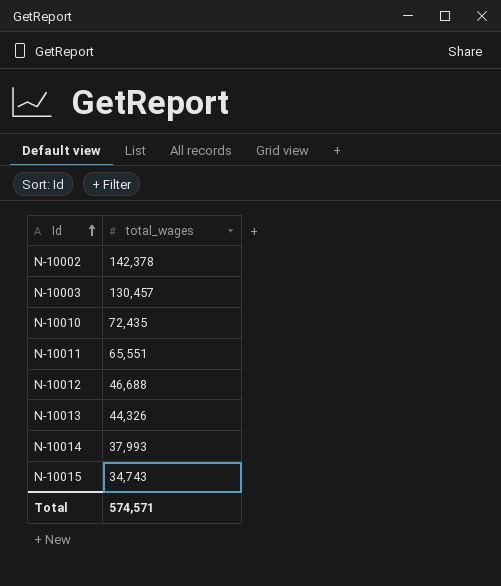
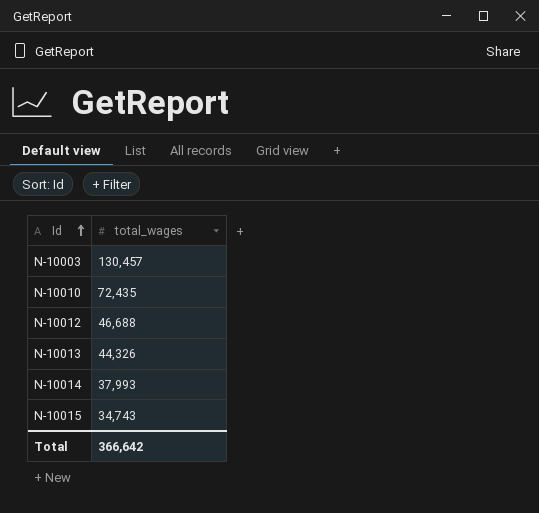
row N-10002: 142,378 -> none
row N-10011: 65,551 -> none
Total | total_wages: 574,571 -> 366,642

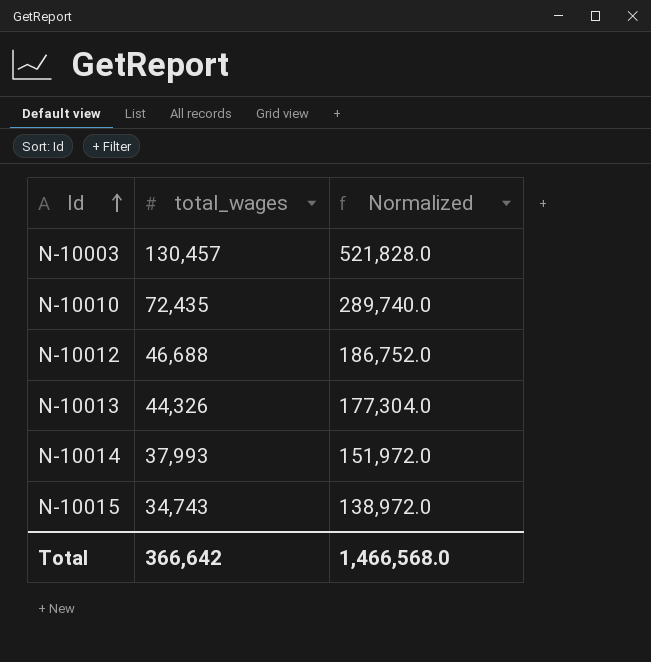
column Normalized | formula: none -> [total_wages] * 4

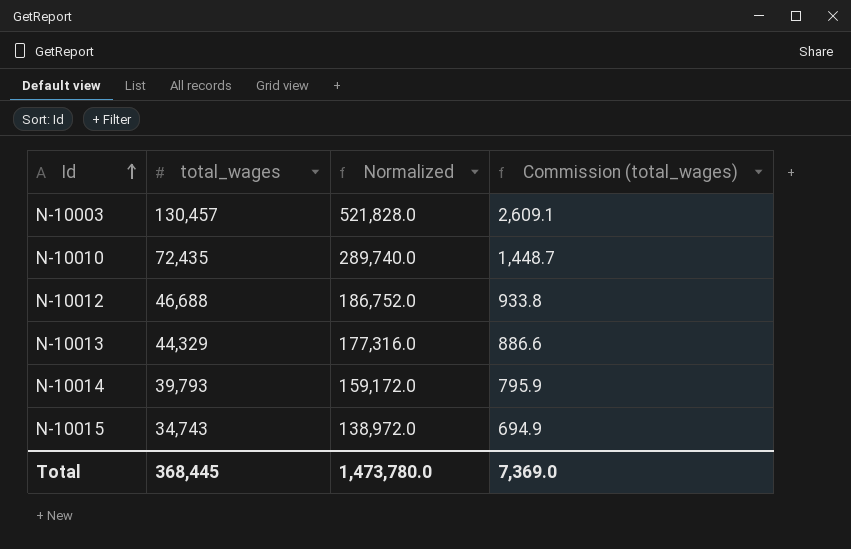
column Commission (total_wages) | formula: none -> [total_wages] * 0.02
N-10013 | total_wages: 44,326 -> 44,329
N-10013 | Normalized: 177,304.0 -> 177,316.0
N-10014 | total_wages: 37,993 -> 39,793
N-10014 | Normalized: 151,972.0 -> 159,172.0
Total | total_wages: 366,642 -> 368,445
Total | Normalized: 1,466,568.0 -> 1,473,780.0

